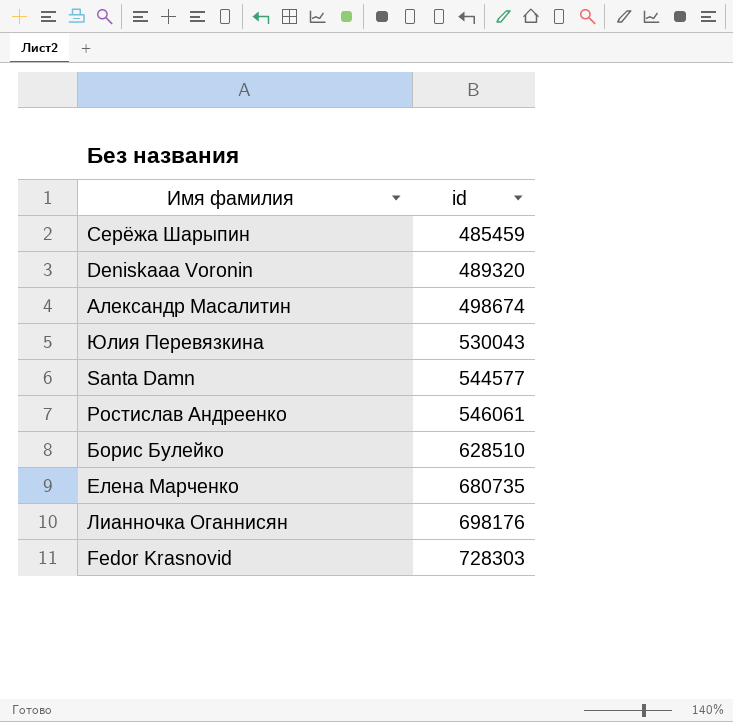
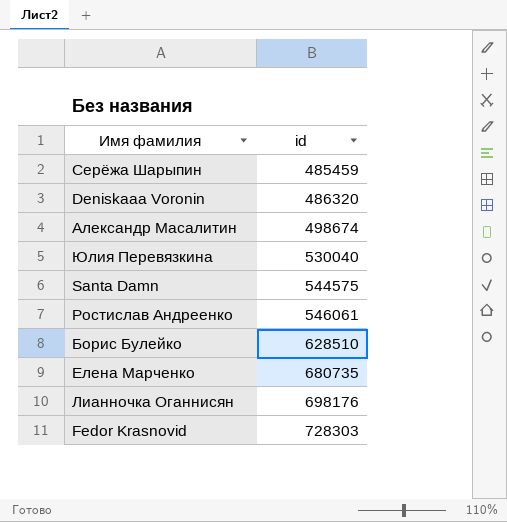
Deniskaaa Voronin | id: 489320 -> 486320
Юлия Перевязкина | id: 530043 -> 530040
Santa Damn | id: 544577 -> 544575

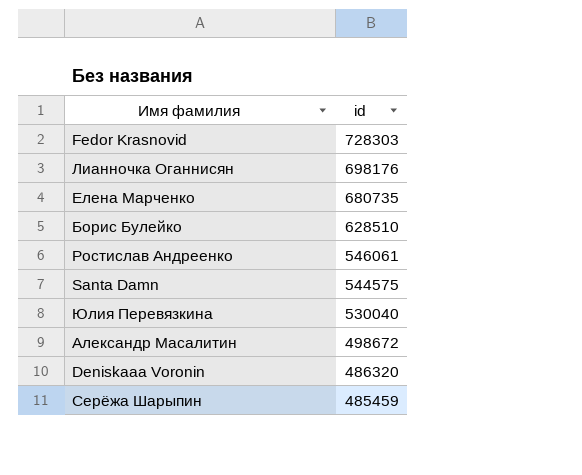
row order: id ascending -> id descending
Александр Масалитин | id: 498674 -> 498672

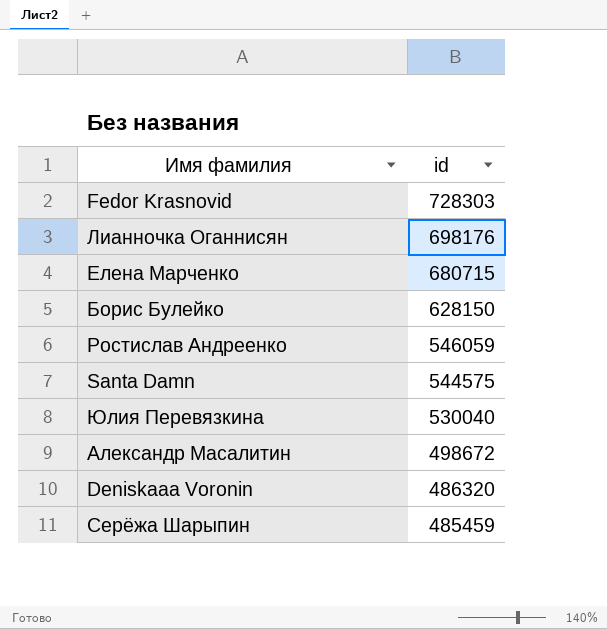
Елена Марченко | id: 680735 -> 680715
Борис Булейко | id: 628510 -> 628150
Ростислав Андреенко | id: 546061 -> 546059

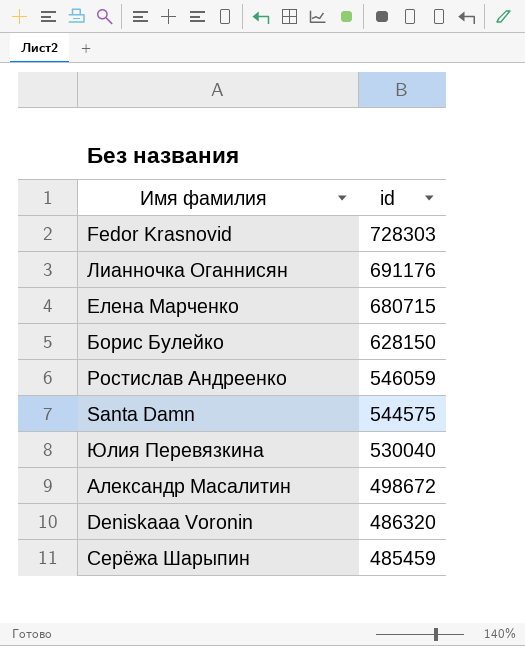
Лианночка Оганнисян | id: 698176 -> 691176

